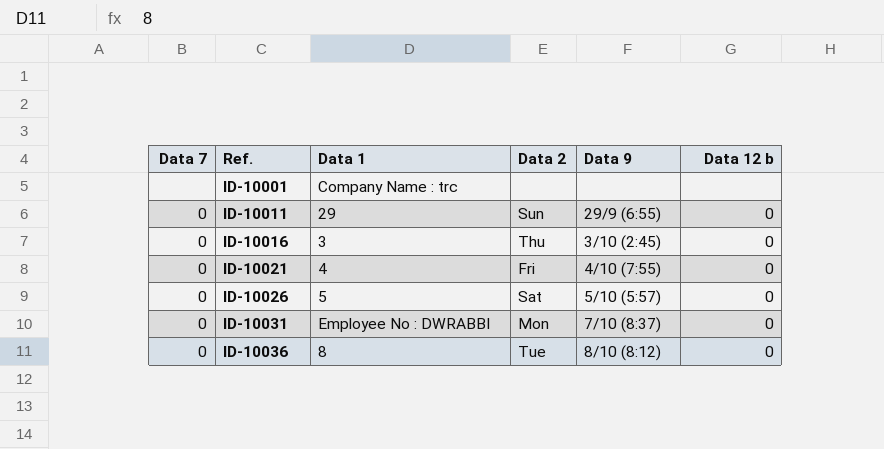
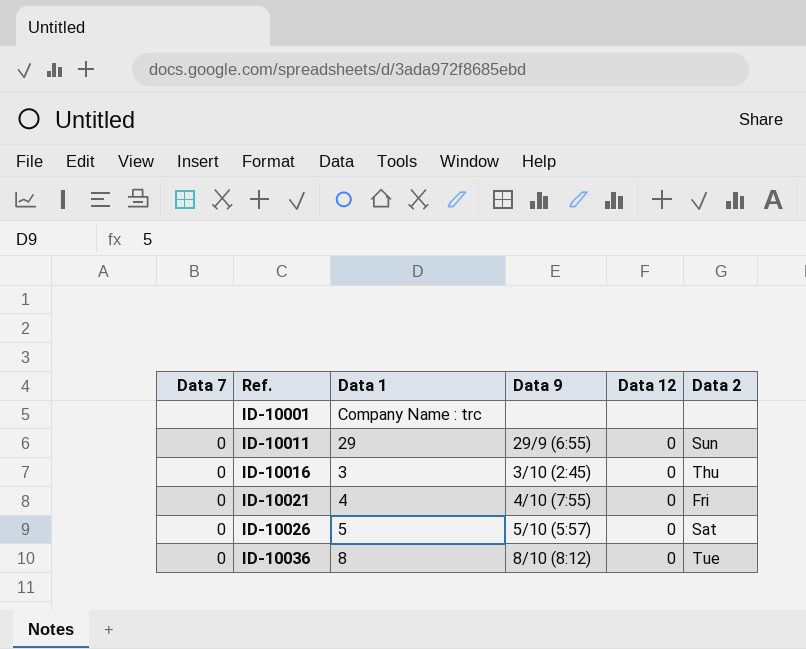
column name: Data 12 b -> Data 12
column Data 2 | position: 4 -> 6
row ID-10031: 0 | Employee No : DWRABBI | Mon | 7/10 (8:37) | 0 -> none

